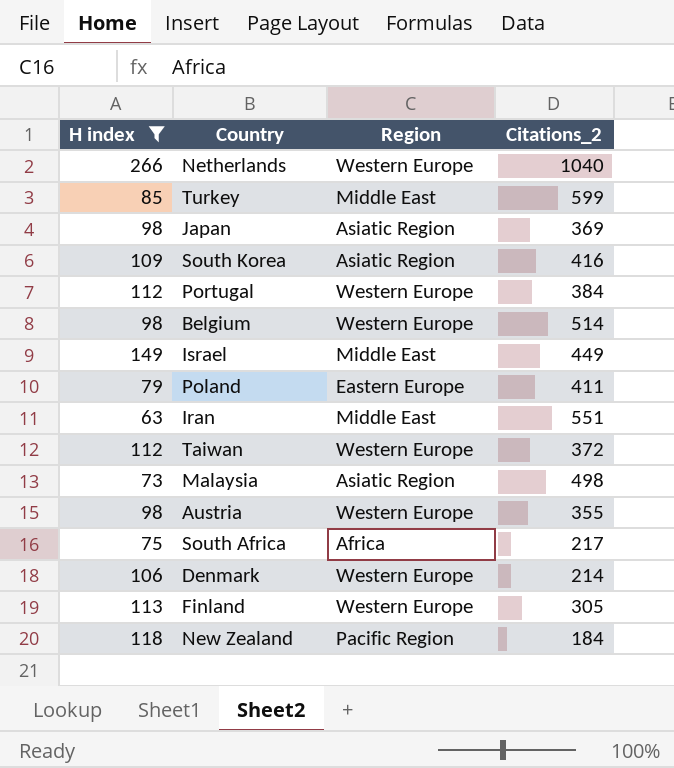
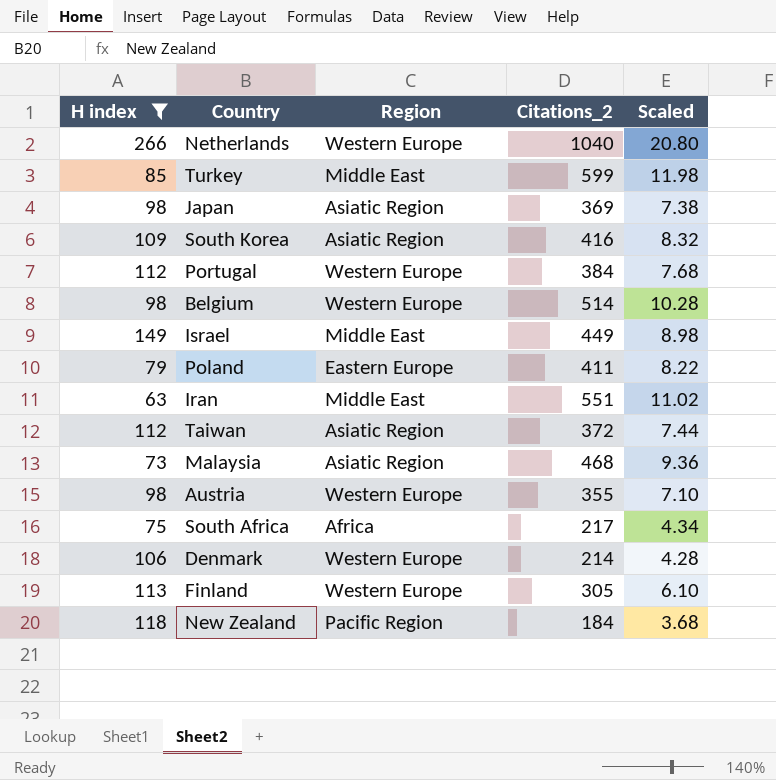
column Scaled | formula: none -> [Citations_2] * 0.02
Taiwan | Region: Western Europe -> Asiatic Region
Malaysia | Citations_2: 498 -> 468

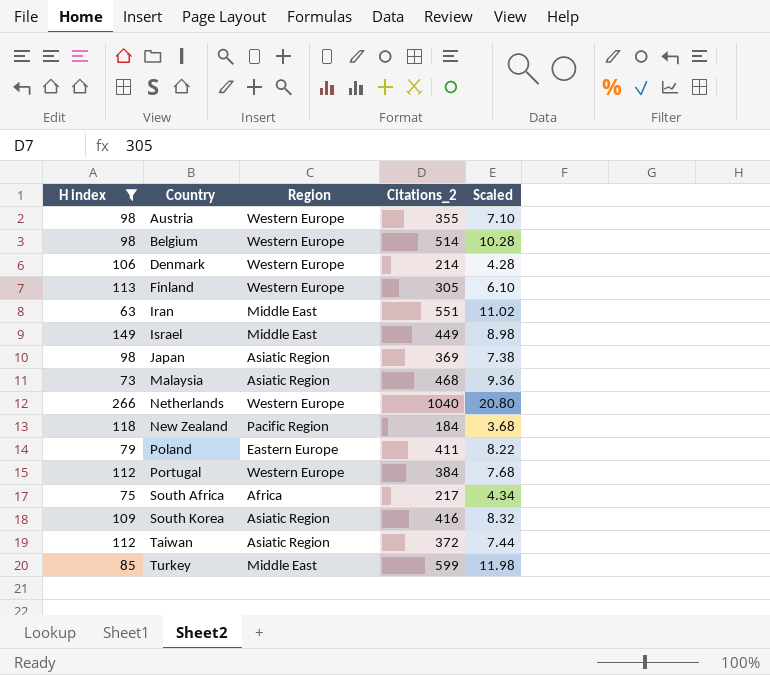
row order: none -> Country ascending

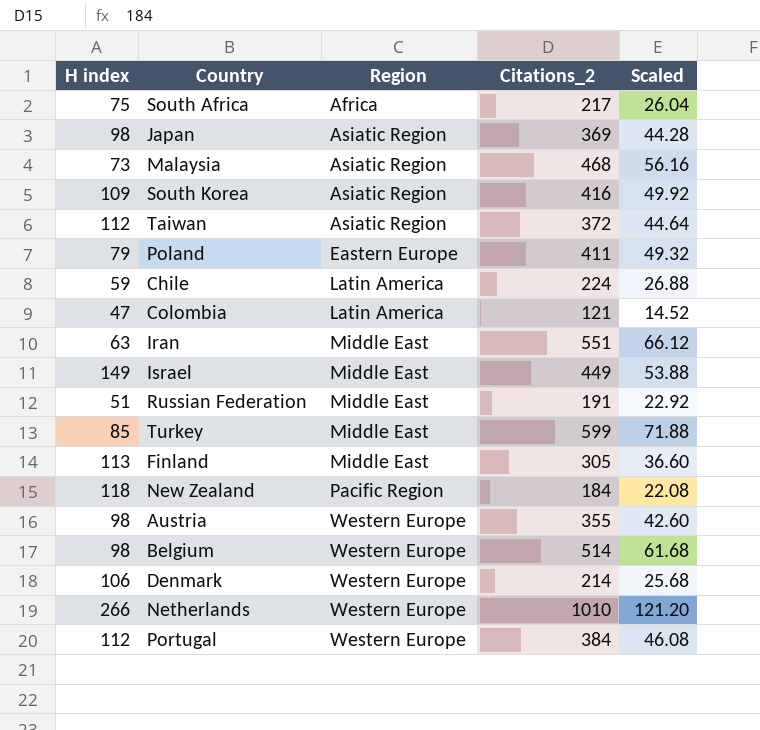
filter: H index >= 63 -> none
row order: Country ascending -> Region ascending
column Scaled | formula: [Citations_2] * 0.02 -> [Citations_2] * 0.12
Finland | Region: Western Europe -> Middle East
Netherlands | Citations_2: 1040 -> 1010

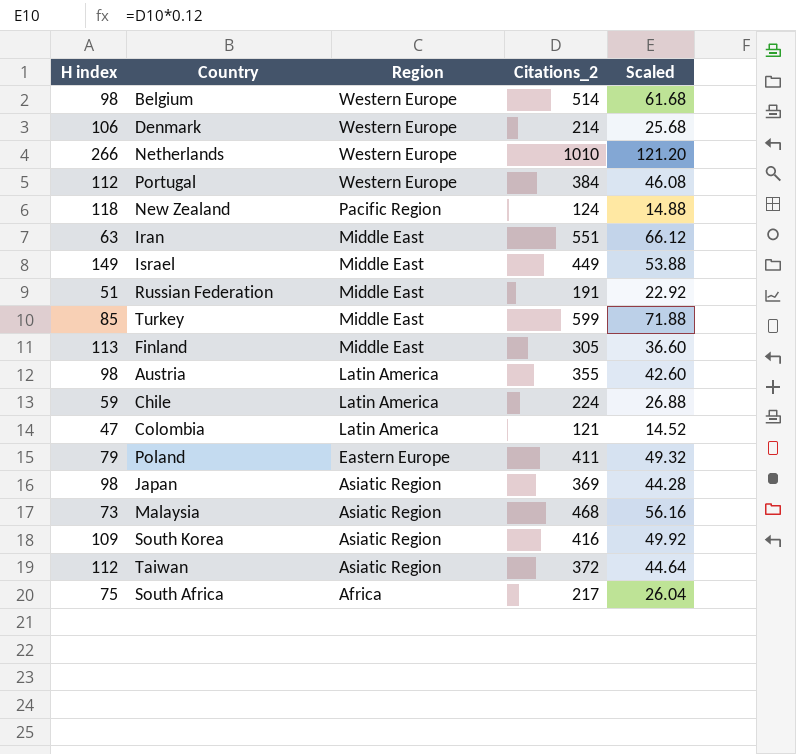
row order: Region ascending -> Region descending
New Zealand | Citations_2: 184 -> 124
New Zealand | Scaled: 22.08 -> 14.88
Austria | Region: Western Europe -> Latin America

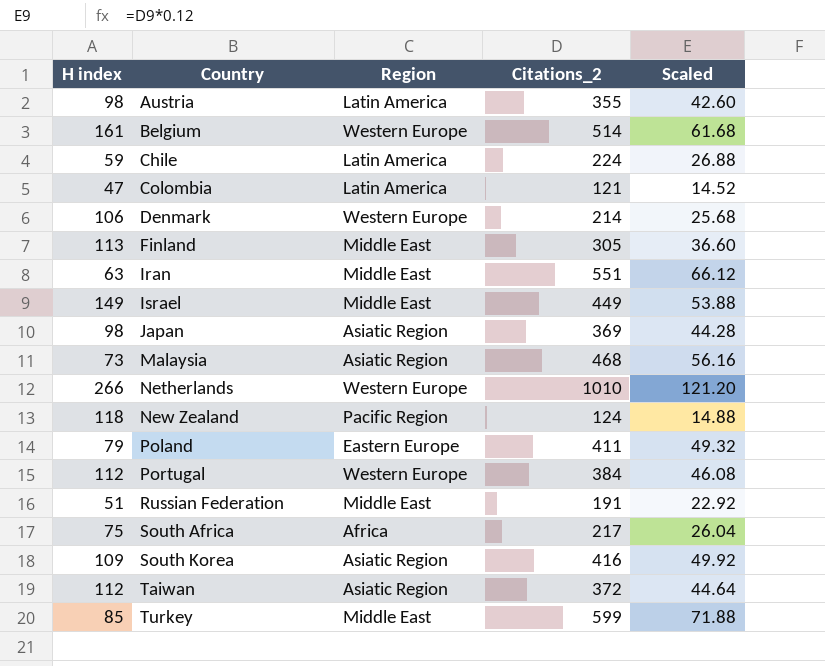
row order: Region descending -> Country ascending
Belgium | H index: 98 -> 161

